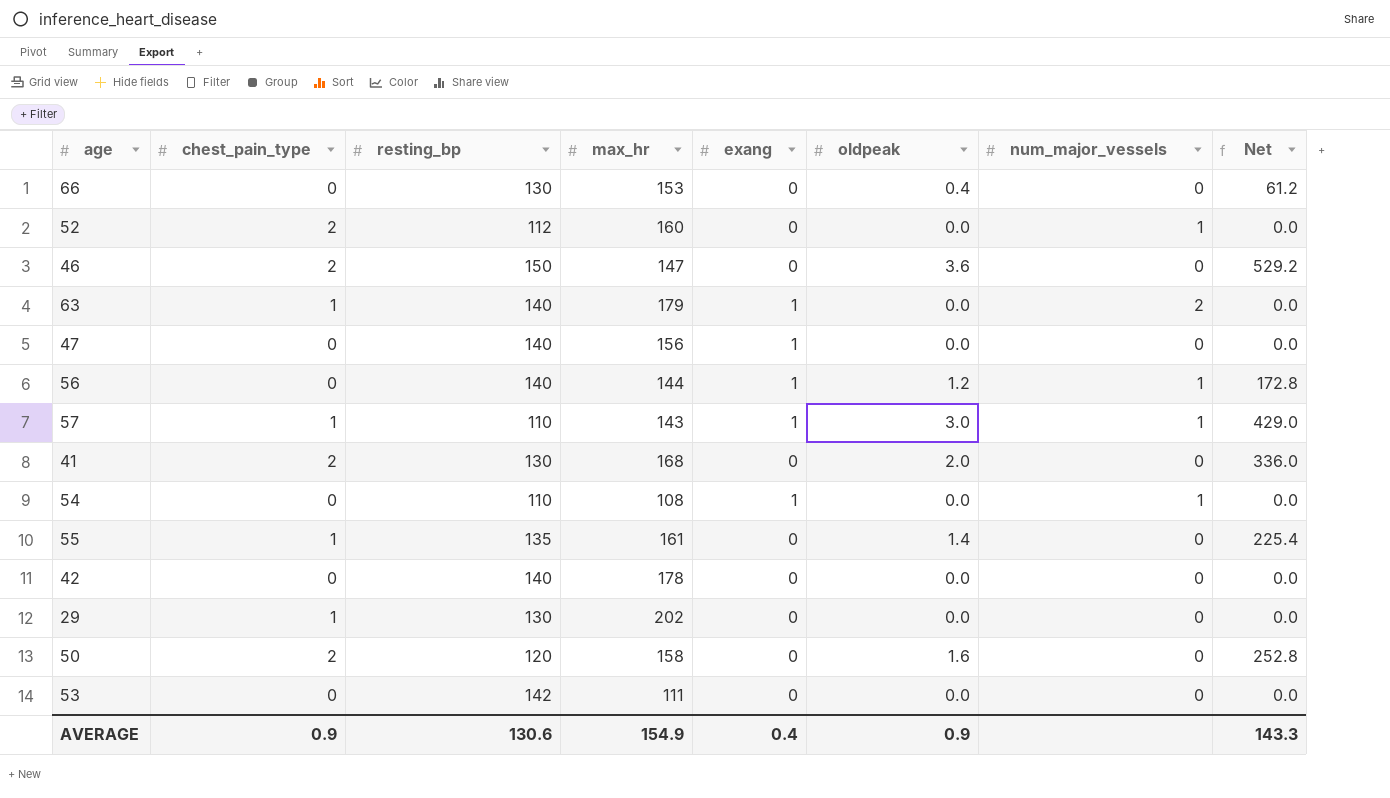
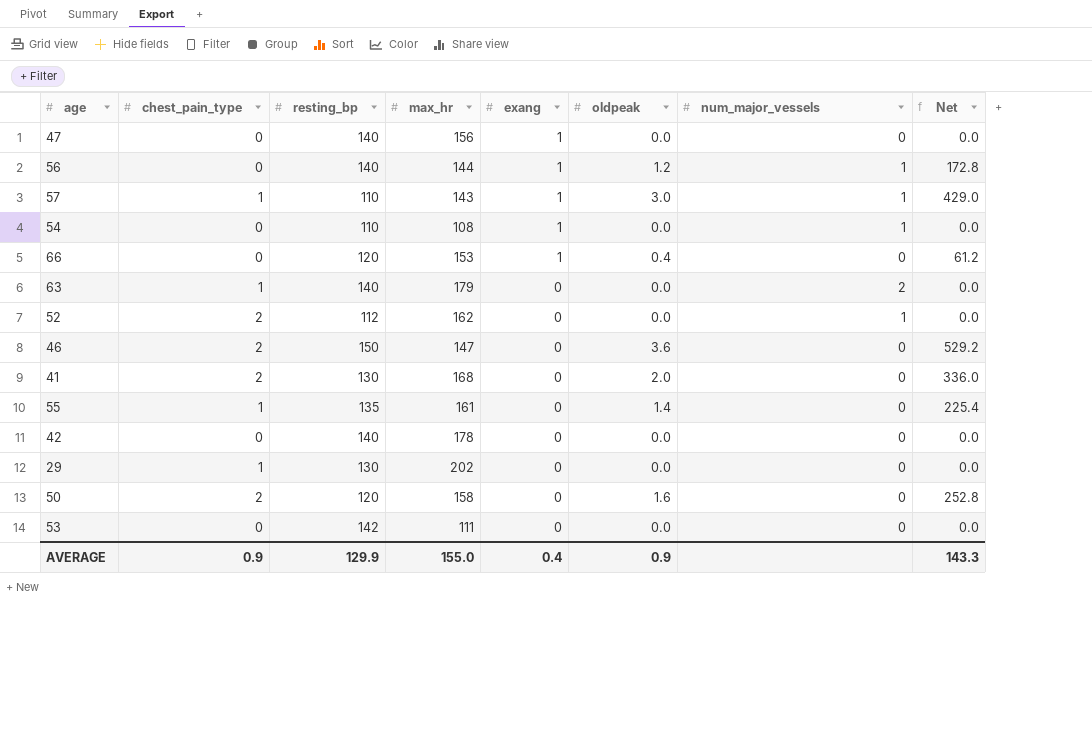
row order: none -> exang descending
66 | resting_bp: 130 -> 120
66 | exang: 0 -> 1
63 | exang: 1 -> 0
52 | max_hr: 160 -> 162
AVERAGE | resting_bp: 130.6 -> 129.9
AVERAGE | max_hr: 154.9 -> 155.0

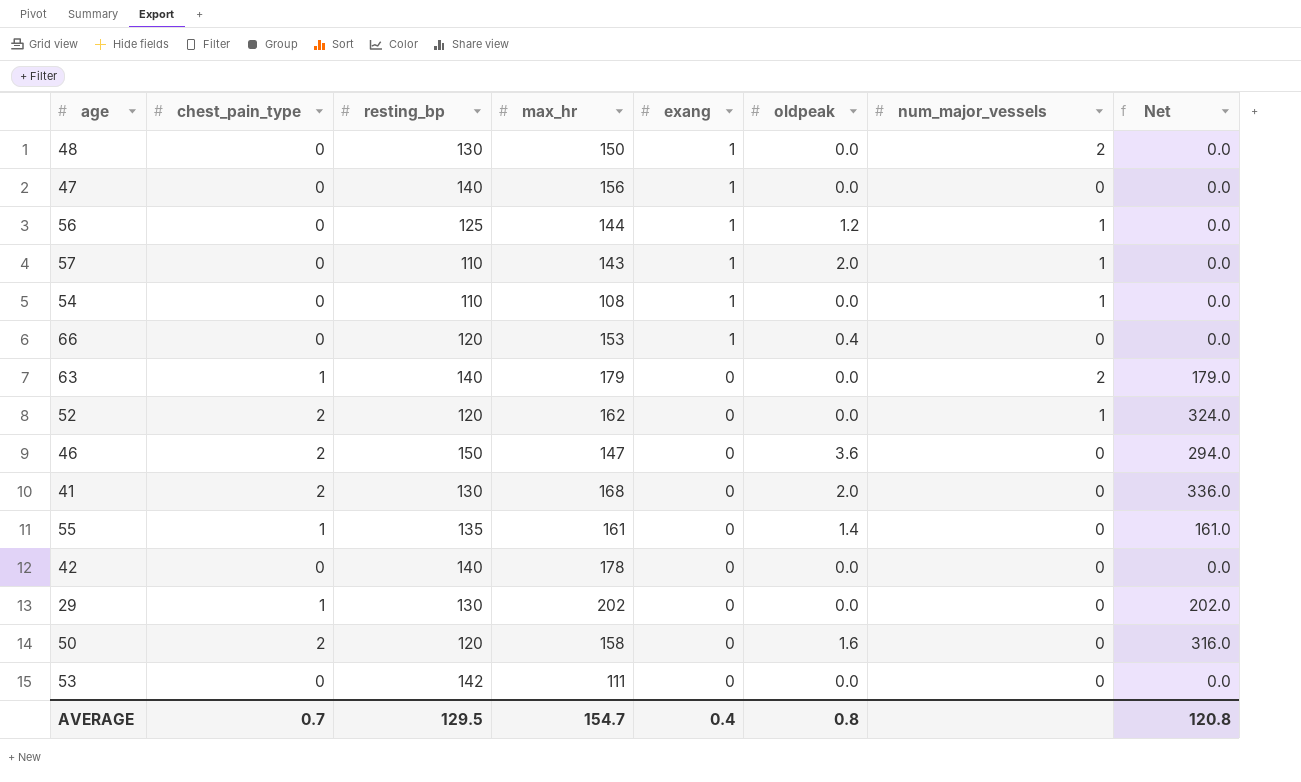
column Net | formula: [max_hr] * [oldpeak] -> [chest_pain_type] * [max_hr]
row 48: none -> 0 | 130 | 150 | 1 | 0.0 | 2 | 0.0
56 | resting_bp: 140 -> 125
57 | chest_pain_type: 1 -> 0
57 | oldpeak: 3.0 -> 2.0
52 | resting_bp: 112 -> 120
AVERAGE | chest_pain_type: 0.9 -> 0.7
AVERAGE | resting_bp: 129.9 -> 129.5
AVERAGE | max_hr: 155.0 -> 154.7
AVERAGE | oldpeak: 0.9 -> 0.8
AVERAGE | Net: 143.3 -> 120.8

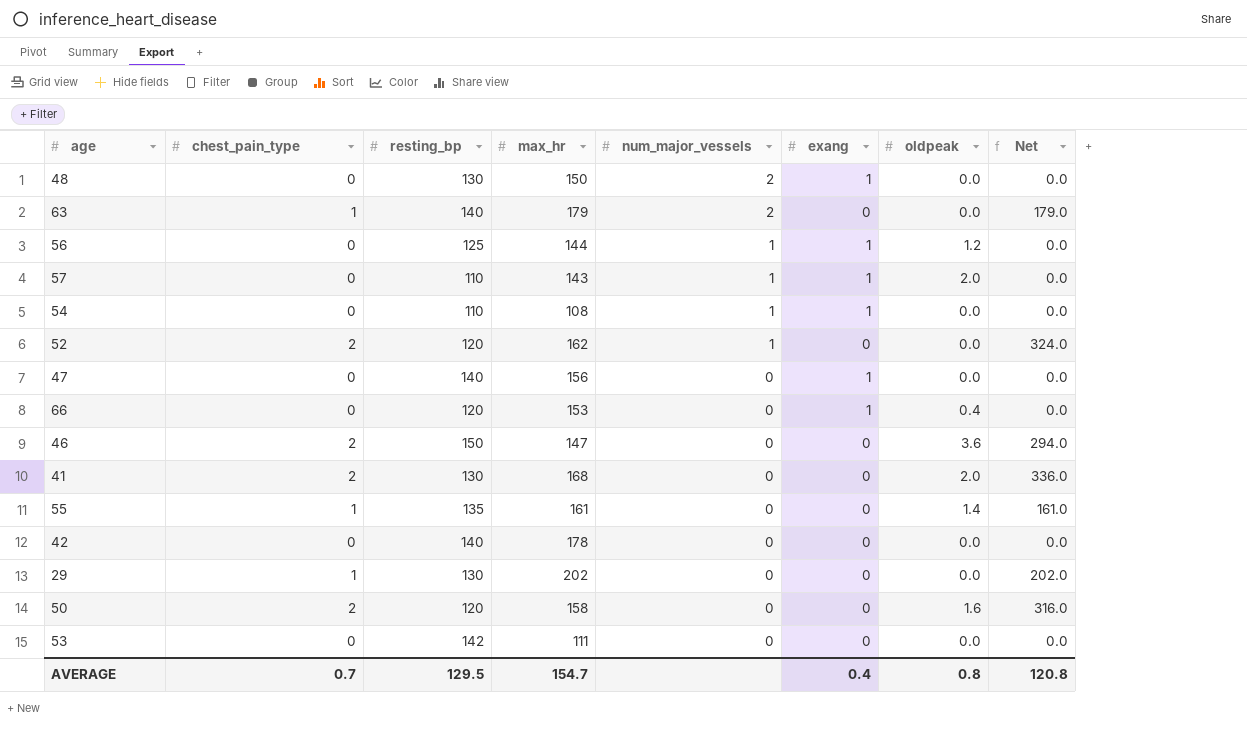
row order: exang descending -> num_major_vessels descending
column num_major_vessels | position: 7 -> 5

